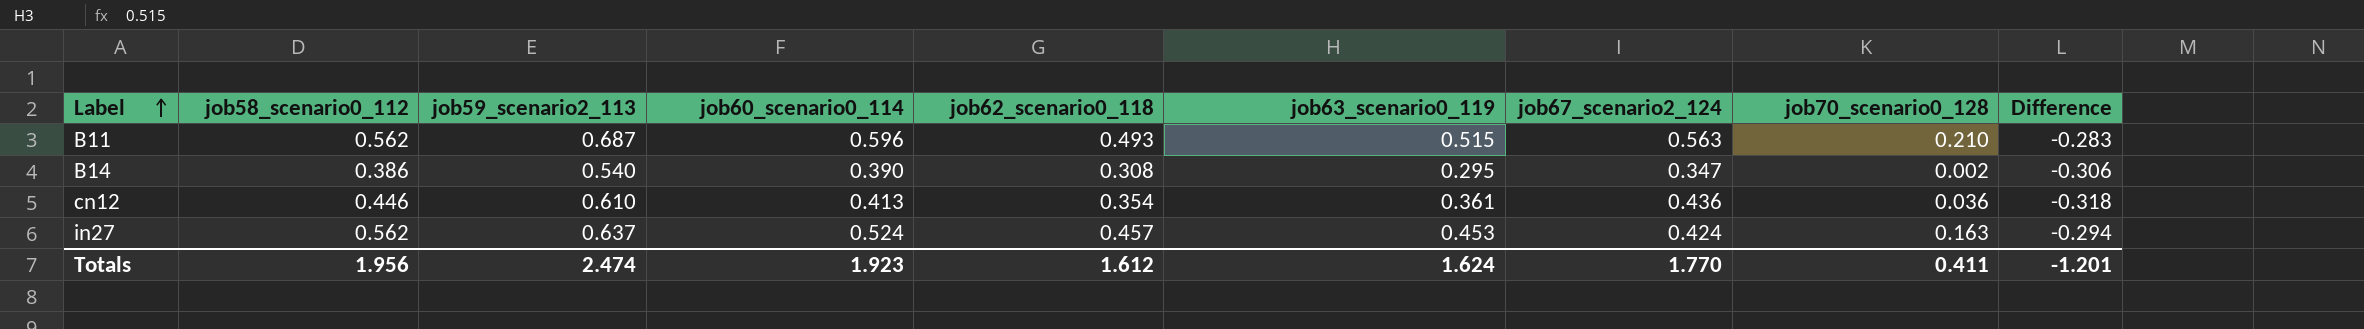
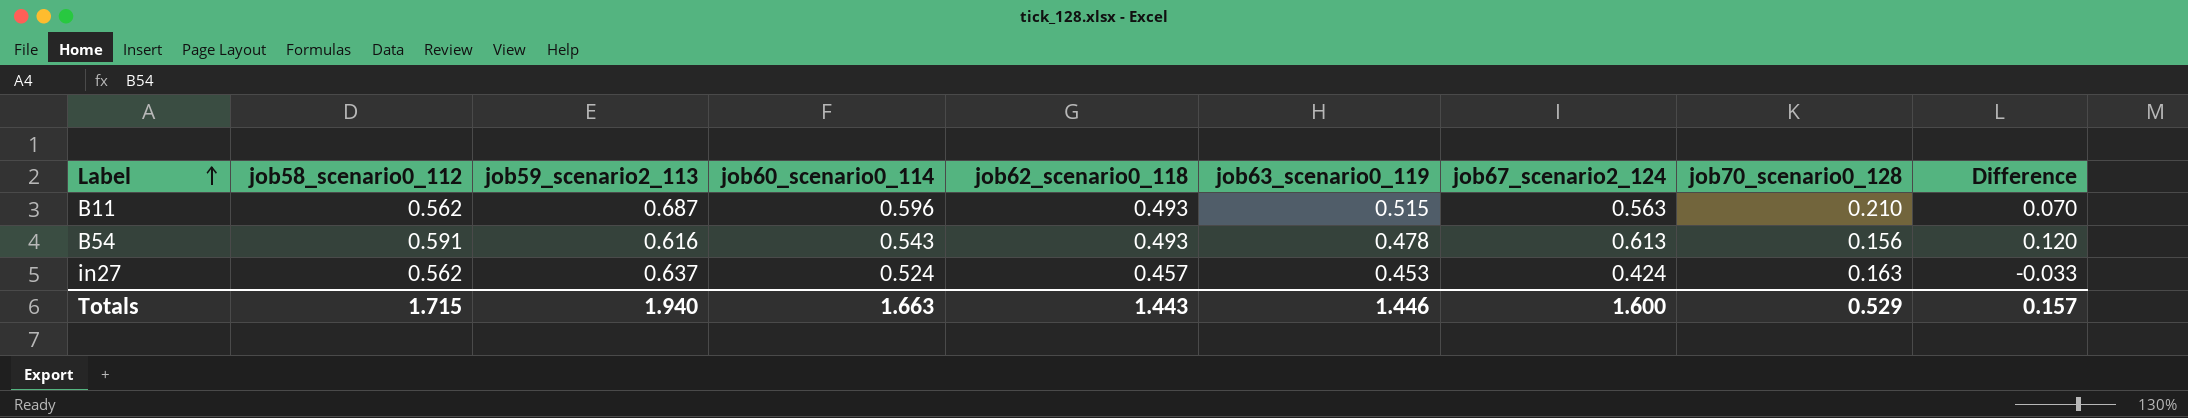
column Difference | formula: [job70_scenario0_128] - [job62_scenario0_118] -> [job67_scenario2_124] - [job62_scenario0_118]
row B14: 0.386 | 0.540 | 0.390 | 0.308 | 0.295 | 0.347 | 0.002 | -0.306 -> none
row cn12: 0.446 | 0.610 | 0.413 | 0.354 | 0.361 | 0.436 | 0.036 | -0.318 -> none
row B54: none -> 0.591 | 0.616 | 0.543 | 0.493 | 0.478 | 0.613 | 0.156 | 0.120
Totals | job58_scenario0_112: 1.956 -> 1.715
Totals | job59_scenario2_113: 2.474 -> 1.940
Totals | job60_scenario0_114: 1.923 -> 1.663
Totals | job62_scenario0_118: 1.612 -> 1.443
Totals | job63_scenario0_119: 1.624 -> 1.446
Totals | job67_scenario2_124: 1.770 -> 1.600
Totals | job70_scenario0_128: 0.411 -> 0.529
Totals | Difference: -1.201 -> 0.157

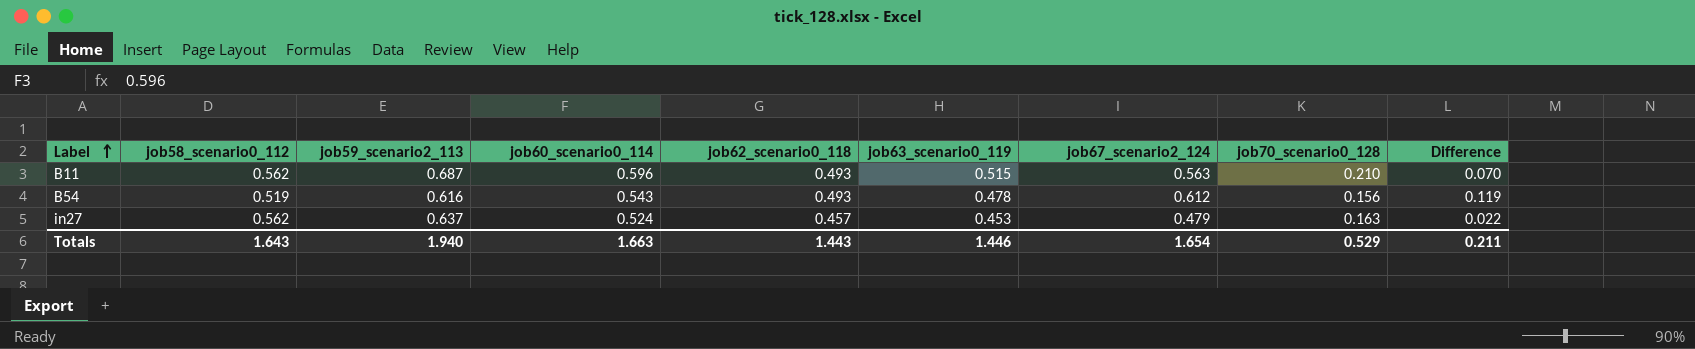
B54 | job58_scenario0_112: 0.591 -> 0.519
B54 | job67_scenario2_124: 0.613 -> 0.612
B54 | Difference: 0.120 -> 0.119
in27 | job67_scenario2_124: 0.424 -> 0.479
in27 | Difference: -0.033 -> 0.022
Totals | job58_scenario0_112: 1.715 -> 1.643
Totals | job67_scenario2_124: 1.600 -> 1.654
Totals | Difference: 0.157 -> 0.211

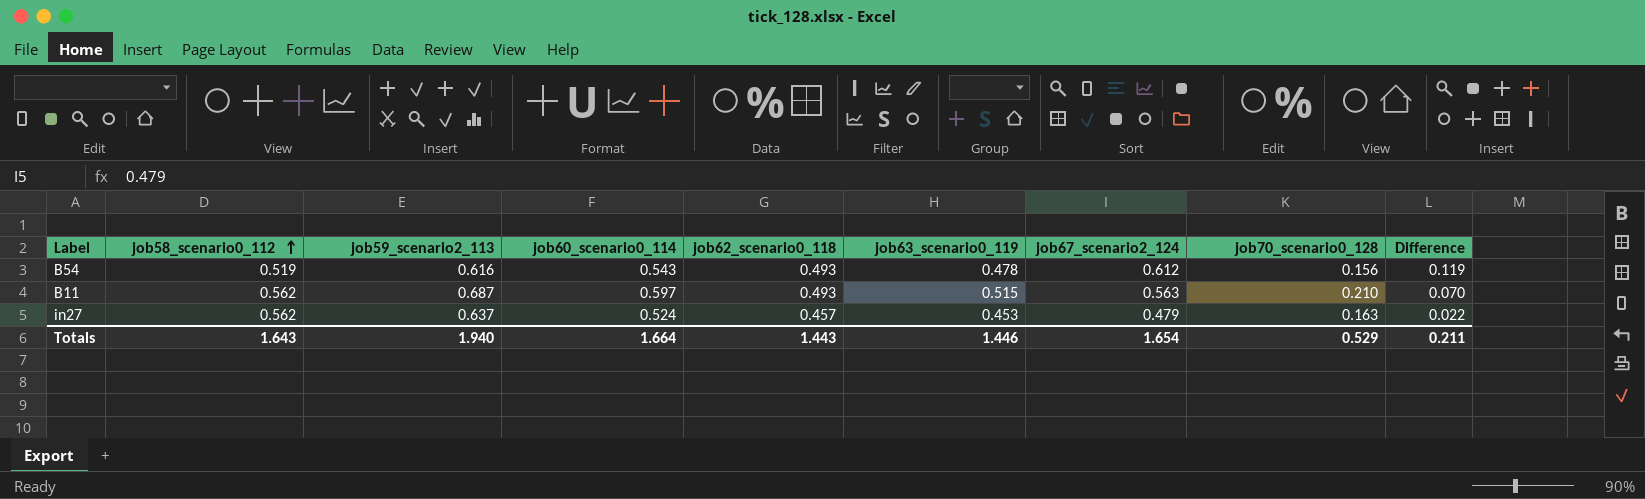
row order: Label ascending -> job58_scenario0_112 ascending
B11 | job60_scenario0_114: 0.596 -> 0.597
Totals | job60_scenario0_114: 1.663 -> 1.664

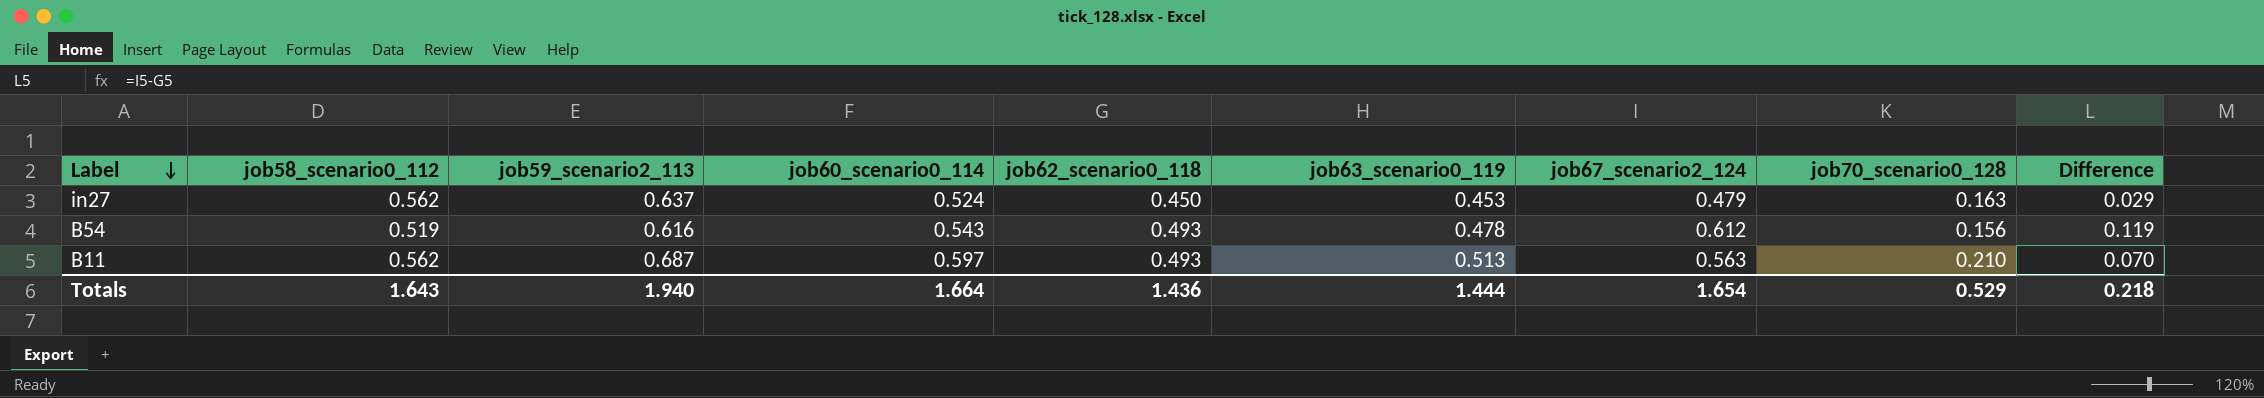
row order: job58_scenario0_112 ascending -> Label descending
in27 | job62_scenario0_118: 0.457 -> 0.450
in27 | Difference: 0.022 -> 0.029
B11 | job63_scenario0_119: 0.515 -> 0.513
Totals | job62_scenario0_118: 1.443 -> 1.436
Totals | job63_scenario0_119: 1.446 -> 1.444
Totals | Difference: 0.211 -> 0.218

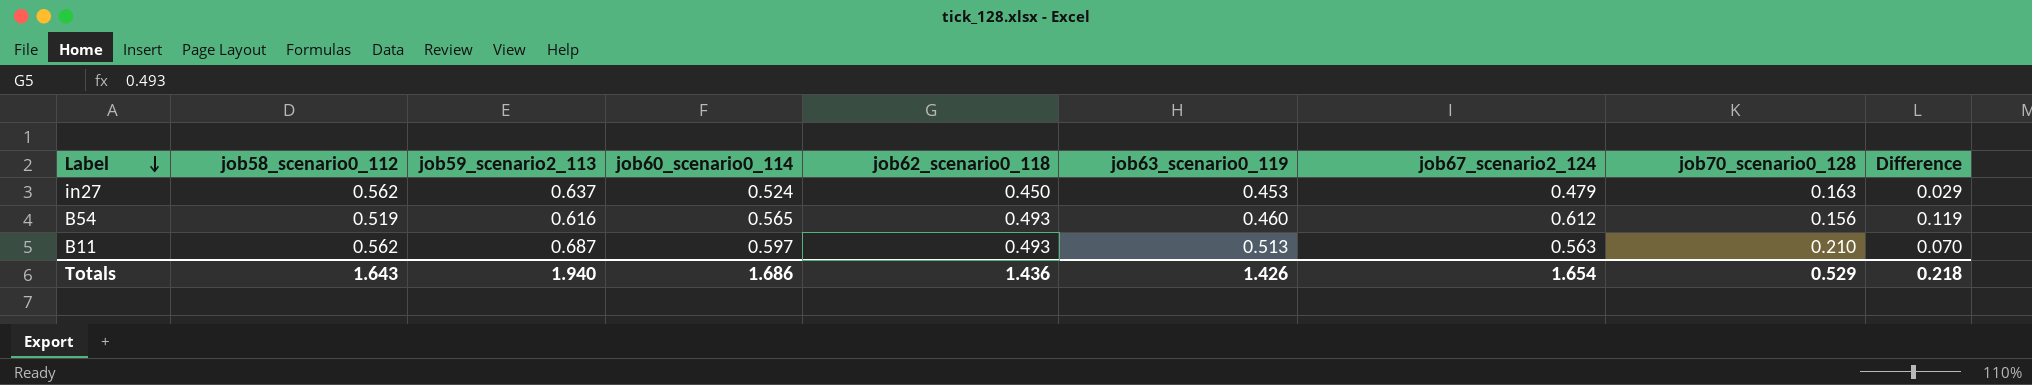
B54 | job60_scenario0_114: 0.543 -> 0.565
B54 | job63_scenario0_119: 0.478 -> 0.460
Totals | job60_scenario0_114: 1.664 -> 1.686
Totals | job63_scenario0_119: 1.444 -> 1.426

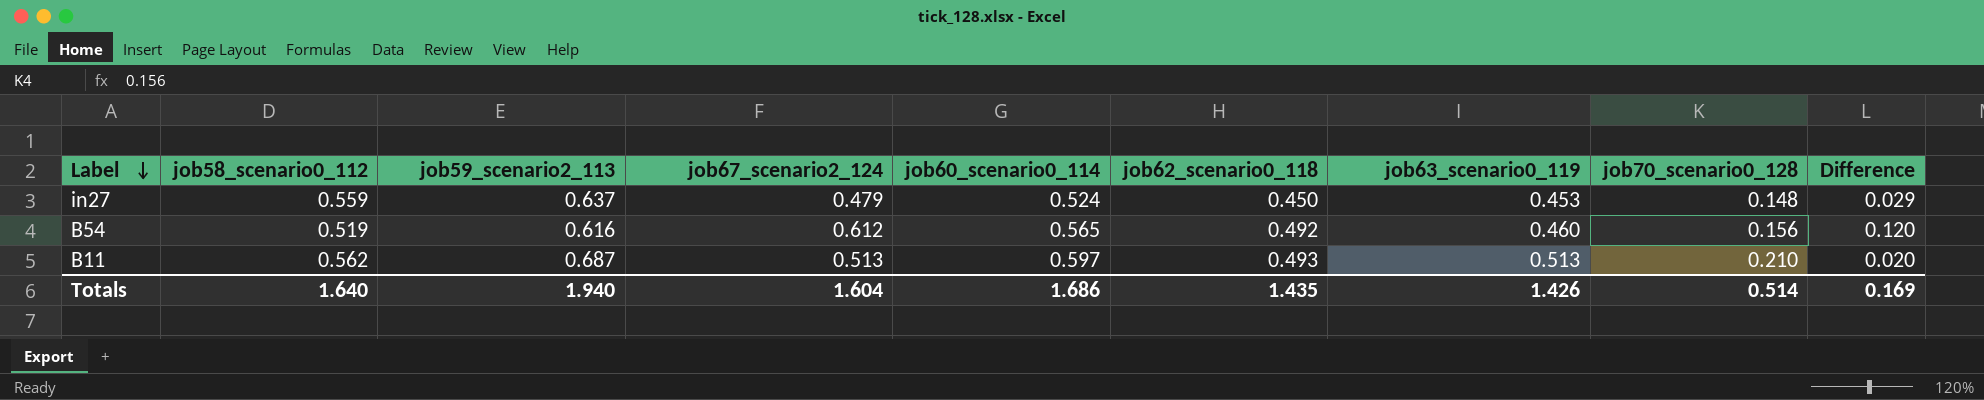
column job67_scenario2_124 | position: 7 -> 4
in27 | job58_scenario0_112: 0.562 -> 0.559
in27 | job70_scenario0_128: 0.163 -> 0.148
B54 | job62_scenario0_118: 0.493 -> 0.492
B54 | Difference: 0.119 -> 0.120
B11 | job67_scenario2_124: 0.563 -> 0.513
B11 | Difference: 0.070 -> 0.020
Totals | job58_scenario0_112: 1.643 -> 1.640
Totals | job67_scenario2_124: 1.654 -> 1.604
Totals | job62_scenario0_118: 1.436 -> 1.435
Totals | job70_scenario0_128: 0.529 -> 0.514
Totals | Difference: 0.218 -> 0.169

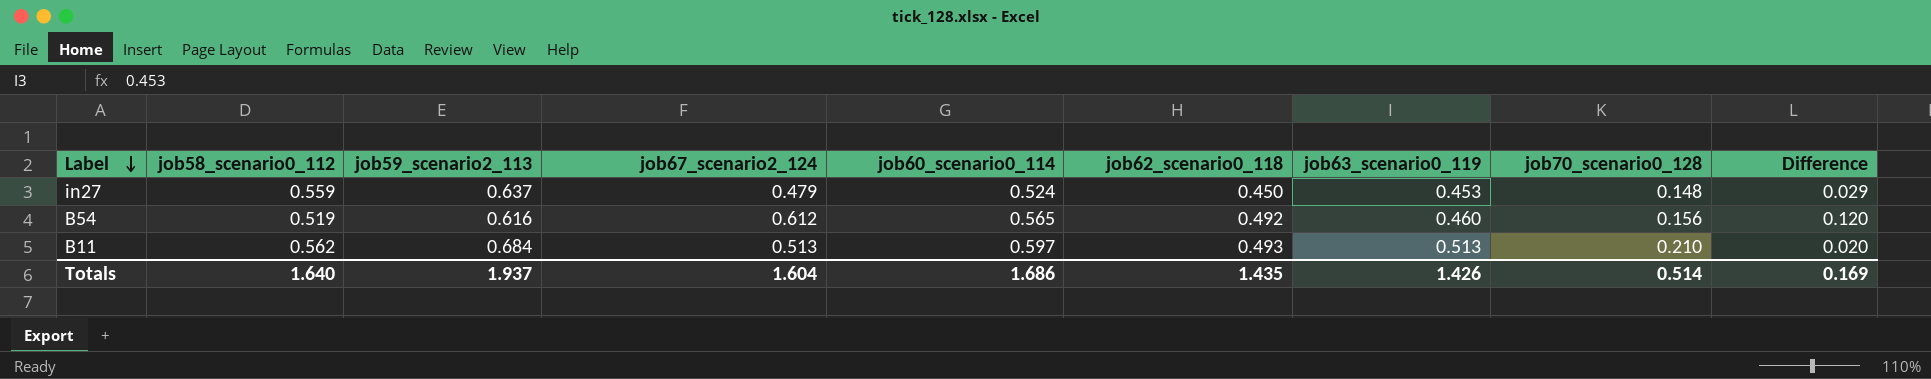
B11 | job59_scenario2_113: 0.687 -> 0.684
Totals | job59_scenario2_113: 1.940 -> 1.937

